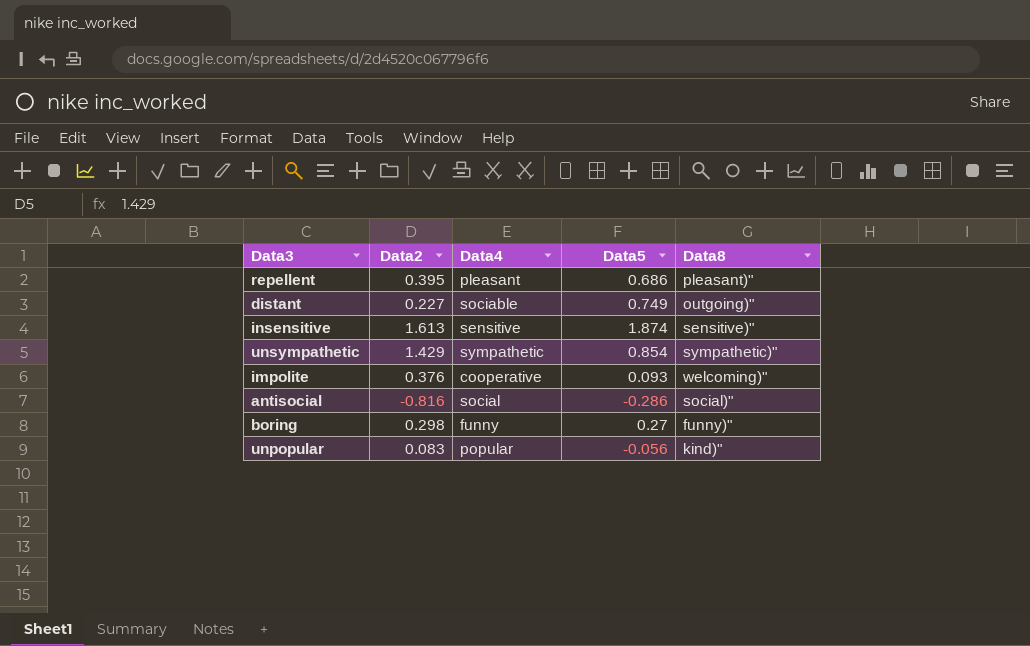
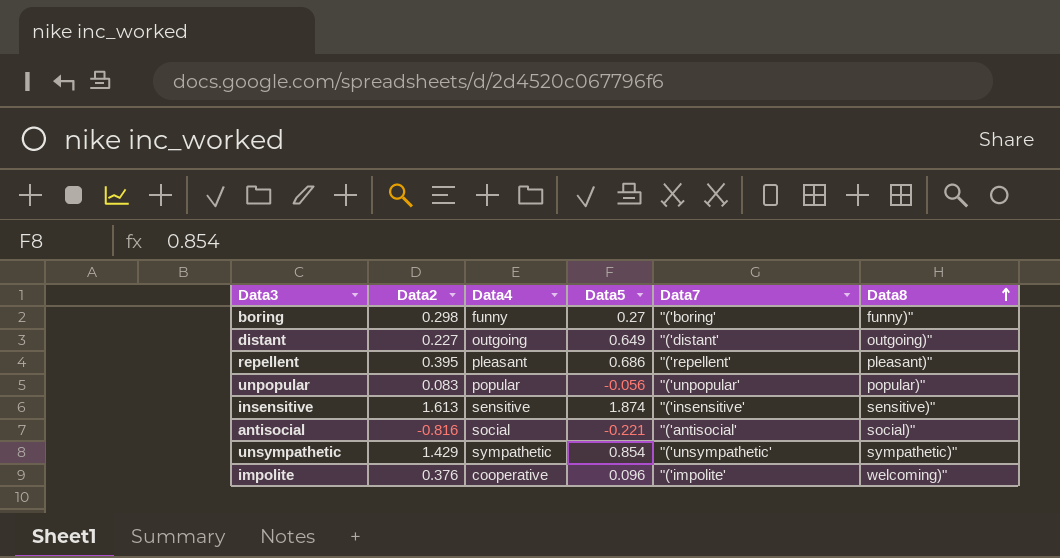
row order: none -> Data8 ascending
column Data7 | position: none -> 5
distant | Data4: sociable -> outgoing
distant | Data5: 0.749 -> 0.649
unpopular | Data8: kind)" -> popular)"
antisocial | Data5: -0.286 -> -0.221
impolite | Data5: 0.093 -> 0.096

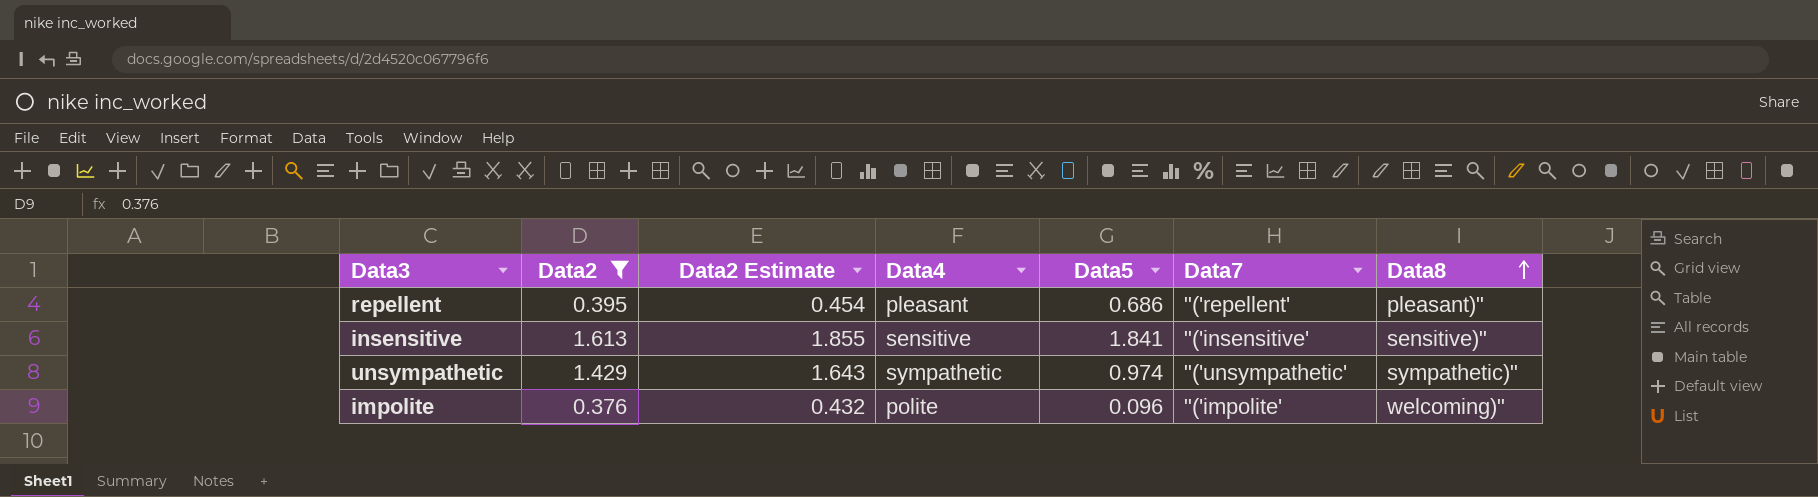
filter: none -> Data2 >= 0.376
column Data2 Estimate | formula: none -> [Data2] * 1.15
insensitive | Data5: 1.874 -> 1.841
unsympathetic | Data5: 0.854 -> 0.974
impolite | Data4: cooperative -> polite

